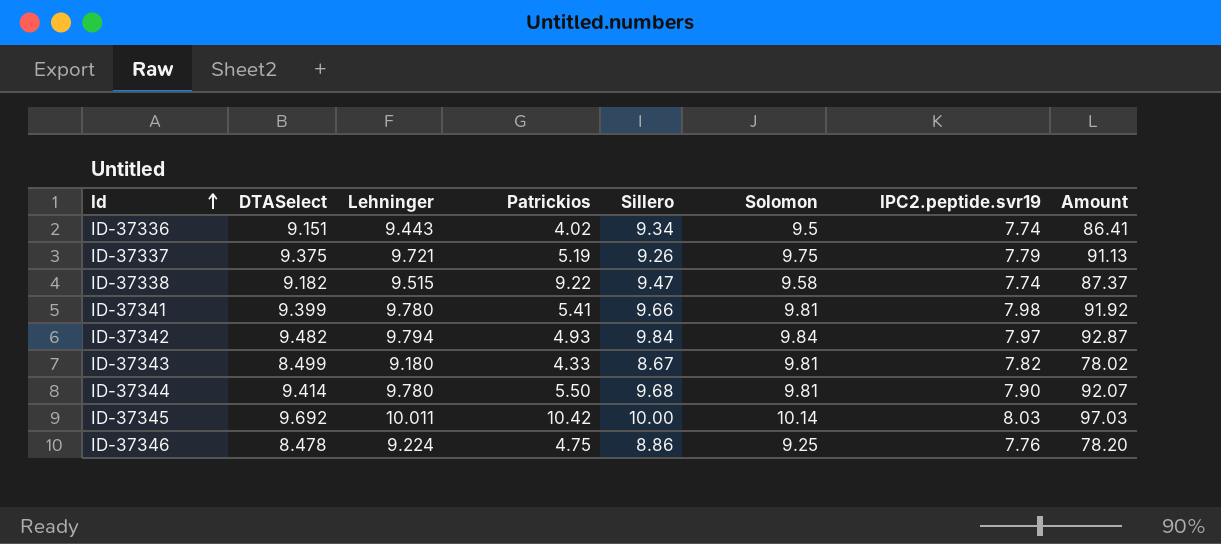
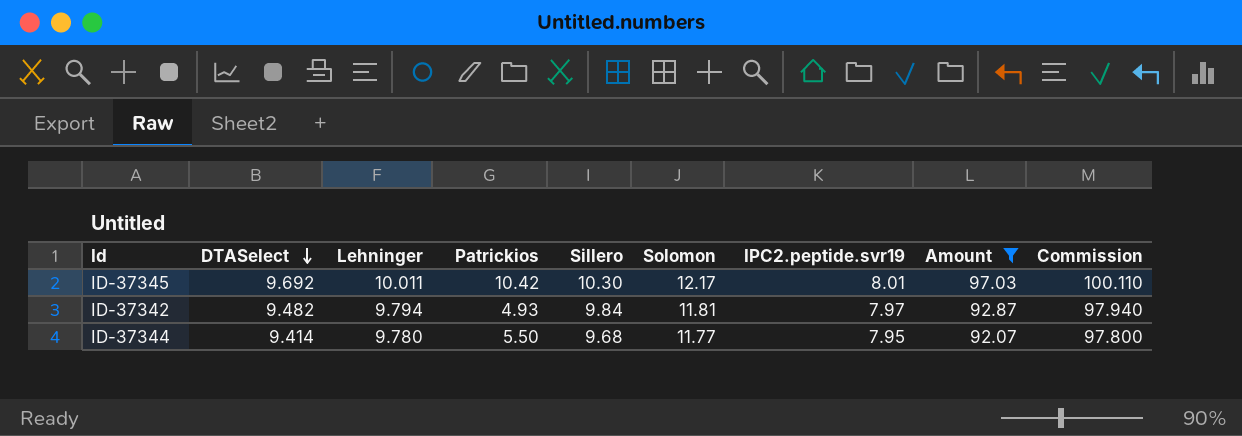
filter: none -> Amount >= 92.07
row order: Id ascending -> DTASelect descending
column Commission | formula: none -> [Lehninger] * 10
ID-37345 | Sillero: 10.00 -> 10.30
ID-37345 | Solomon: 10.14 -> 12.17
ID-37345 | IPC2.peptide.svr19: 8.03 -> 8.01
ID-37342 | Solomon: 9.84 -> 11.81
ID-37344 | Solomon: 9.81 -> 11.77
ID-37344 | IPC2.peptide.svr19: 7.90 -> 7.95

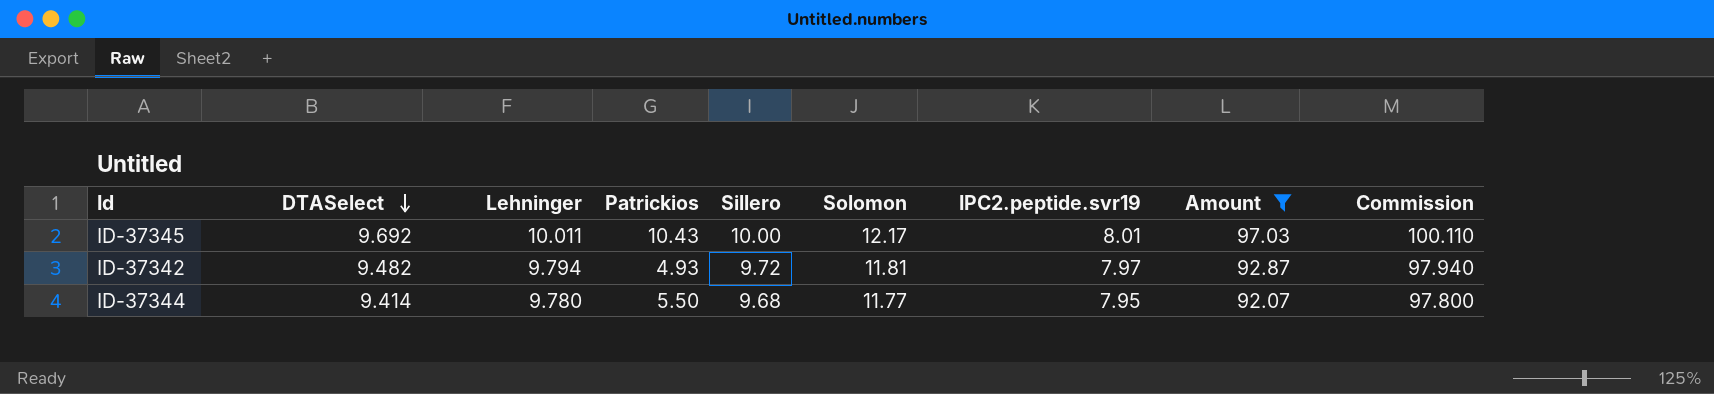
ID-37345 | Patrickios: 10.42 -> 10.43
ID-37345 | Sillero: 10.30 -> 10.00
ID-37342 | Sillero: 9.84 -> 9.72

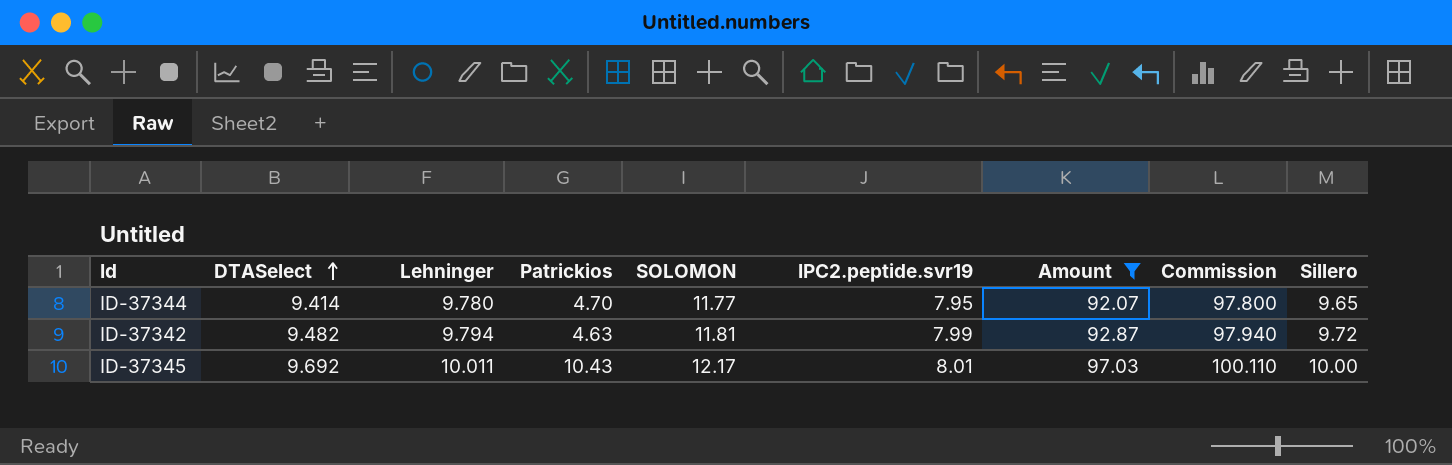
row order: DTASelect descending -> DTASelect ascending
column name: Solomon -> SOLOMON
column Sillero | position: 5 -> 9
ID-37344 | Patrickios: 5.50 -> 4.70
ID-37344 | Sillero: 9.68 -> 9.65
ID-37342 | Patrickios: 4.93 -> 4.63
ID-37342 | IPC2.peptide.svr19: 7.97 -> 7.99

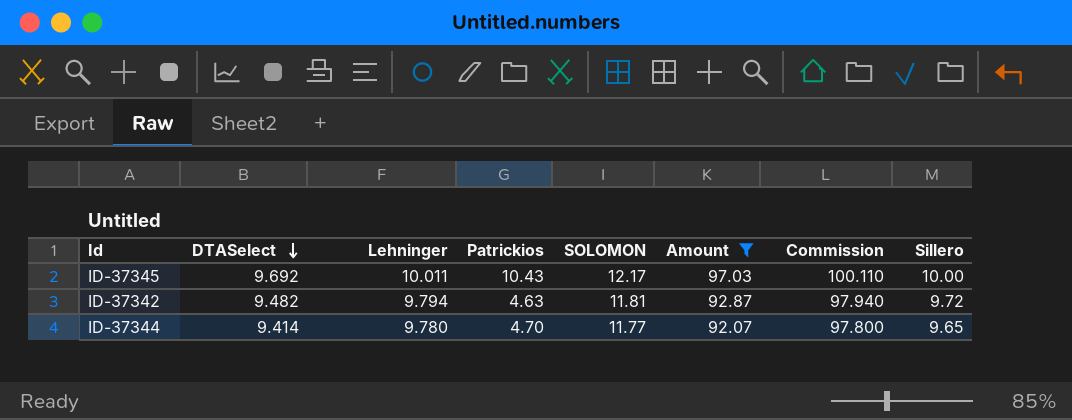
row order: DTASelect ascending -> DTASelect descending
column IPC2.peptide.svr19 | position: 6 -> none

